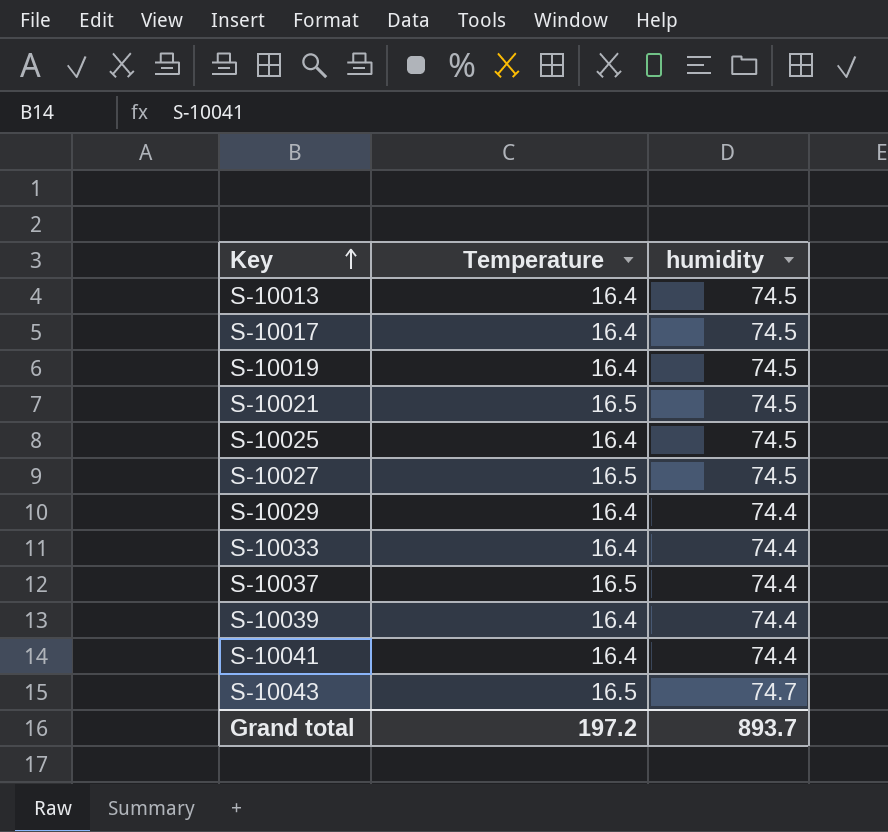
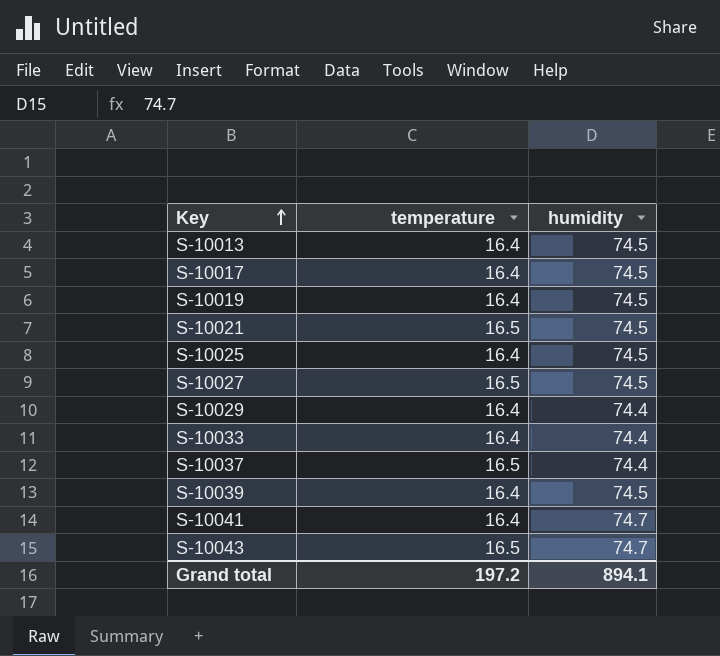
column name: Temperature -> temperature
S-10039 | humidity: 74.4 -> 74.5
S-10041 | humidity: 74.4 -> 74.7
Grand total | humidity: 893.7 -> 894.1

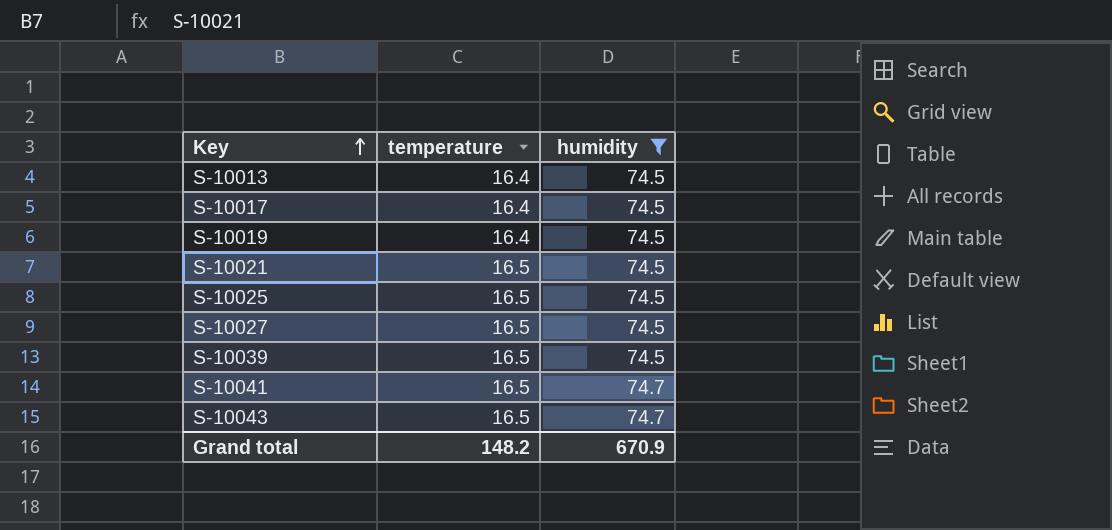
filter: none -> humidity != 74.4
S-10025 | temperature: 16.4 -> 16.5
S-10039 | temperature: 16.4 -> 16.5
S-10041 | temperature: 16.4 -> 16.5
Grand total | temperature: 197.2 -> 148.2
Grand total | humidity: 894.1 -> 670.9

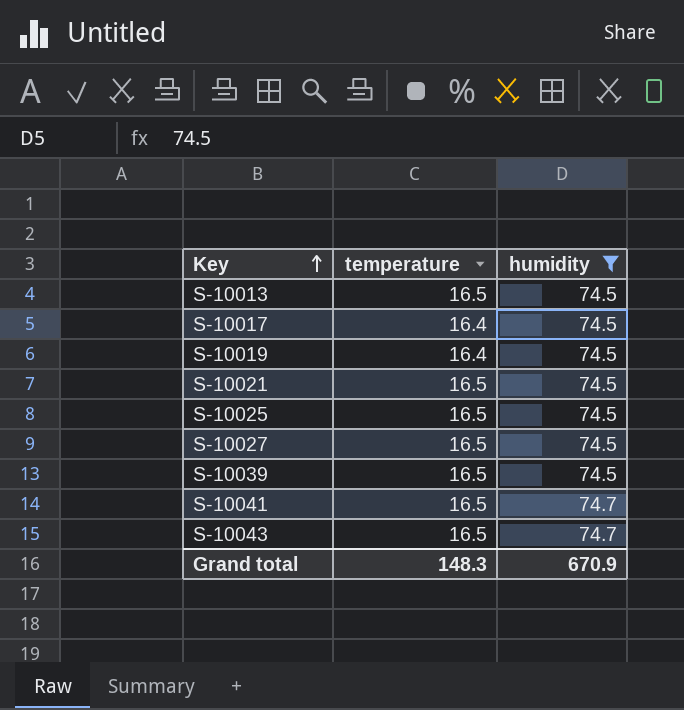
S-10013 | temperature: 16.4 -> 16.5
Grand total | temperature: 148.2 -> 148.3

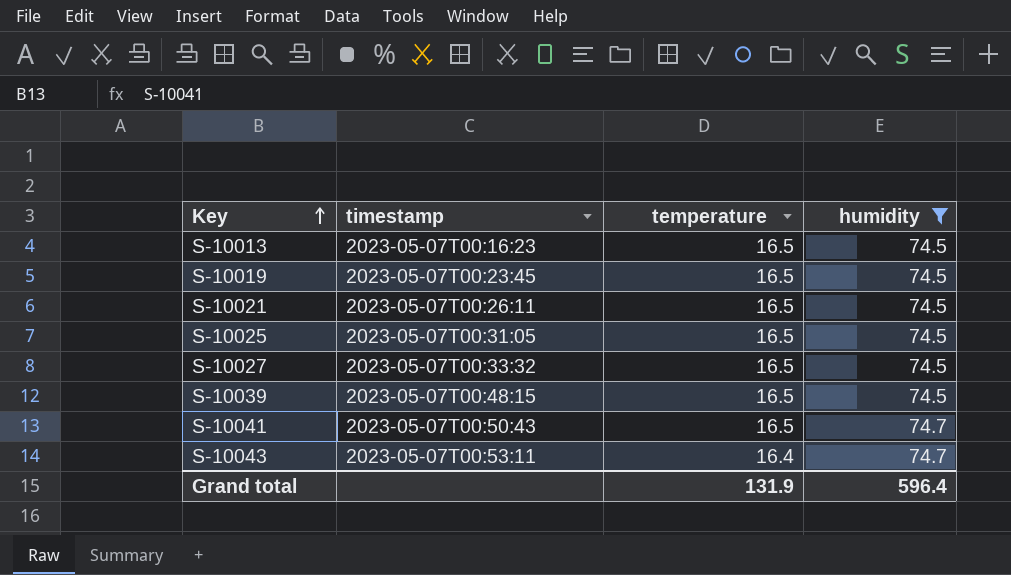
column timestamp | position: none -> 2
row S-10017: 16.4 | 74.5 -> none
S-10019 | temperature: 16.4 -> 16.5
S-10043 | temperature: 16.5 -> 16.4
Grand total | temperature: 148.3 -> 131.9
Grand total | humidity: 670.9 -> 596.4

